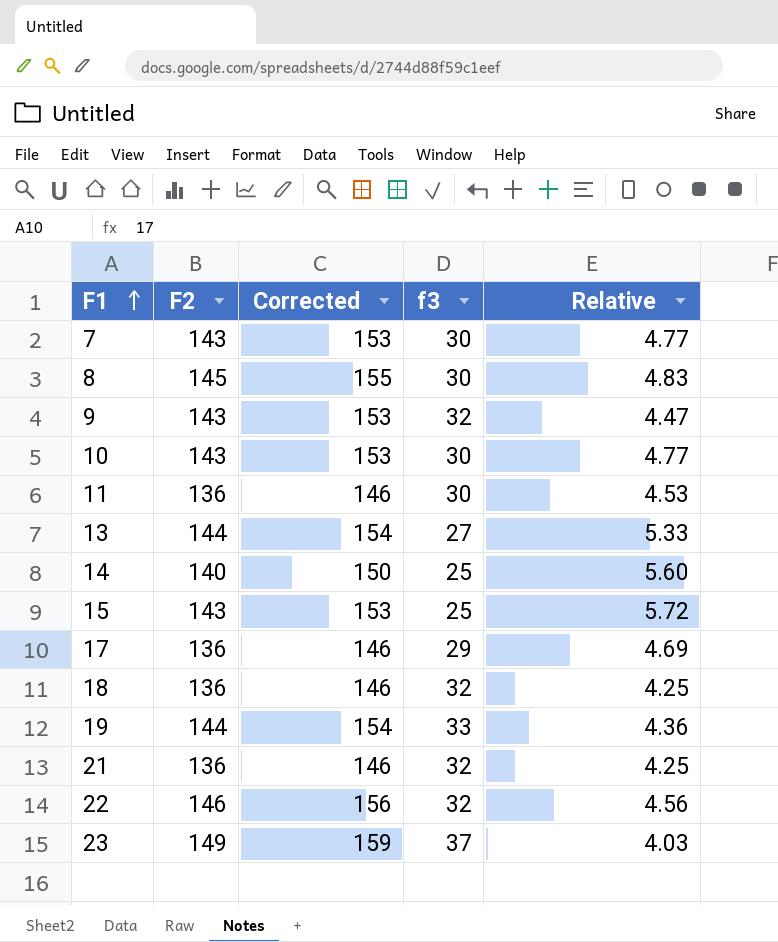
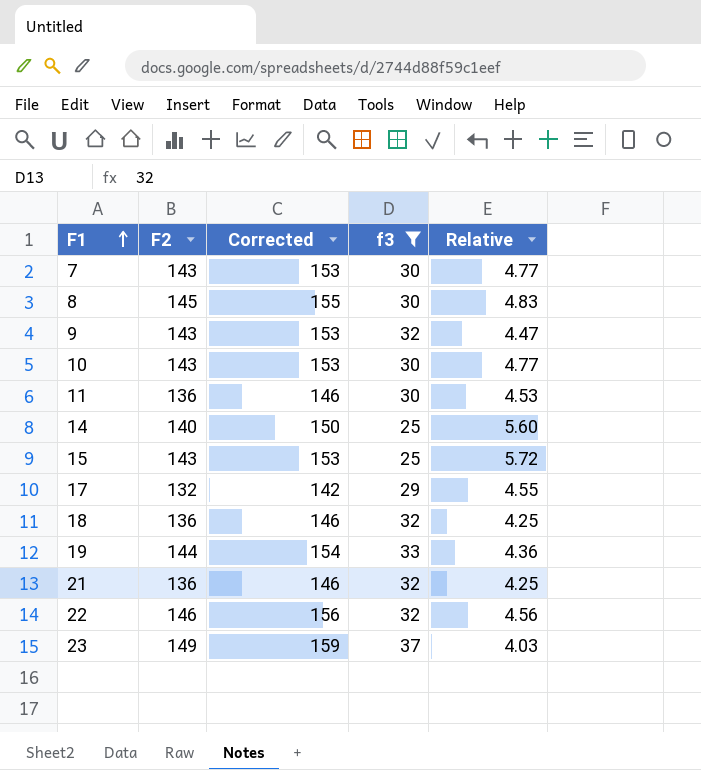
filter: none -> f3 != 27
17 | F2: 136 -> 132
17 | Corrected: 146 -> 142
17 | Relative: 4.69 -> 4.55

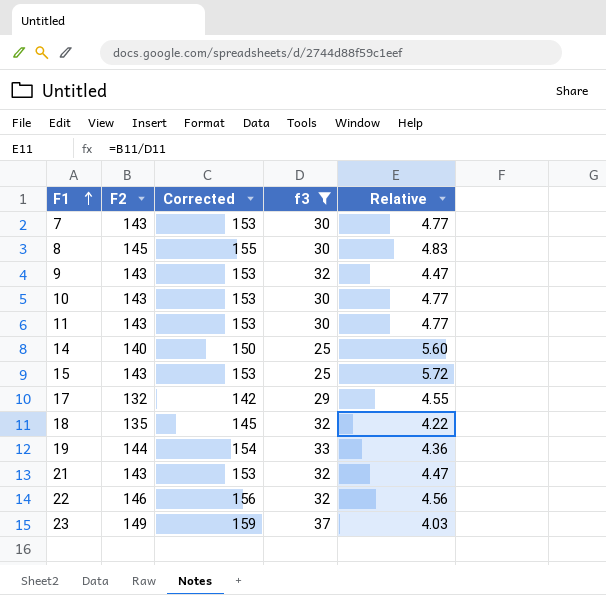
11 | F2: 136 -> 143
11 | Corrected: 146 -> 153
11 | Relative: 4.53 -> 4.77
18 | F2: 136 -> 135
18 | Corrected: 146 -> 145
18 | Relative: 4.25 -> 4.22
21 | F2: 136 -> 143
21 | Corrected: 146 -> 153
21 | Relative: 4.25 -> 4.47

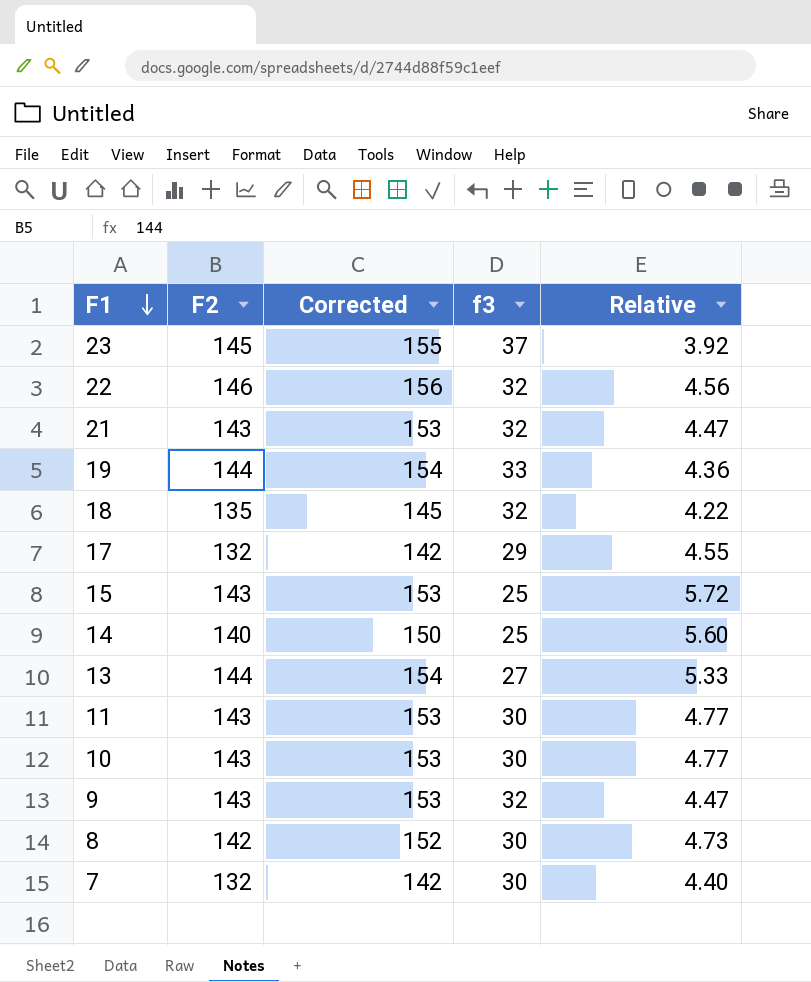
filter: f3 != 27 -> none
row order: F1 ascending -> F1 descending
23 | F2: 149 -> 145
23 | Corrected: 159 -> 155
23 | Relative: 4.03 -> 3.92
8 | F2: 145 -> 142
8 | Corrected: 155 -> 152
8 | Relative: 4.83 -> 4.73
7 | F2: 143 -> 132
7 | Corrected: 153 -> 142
7 | Relative: 4.77 -> 4.40

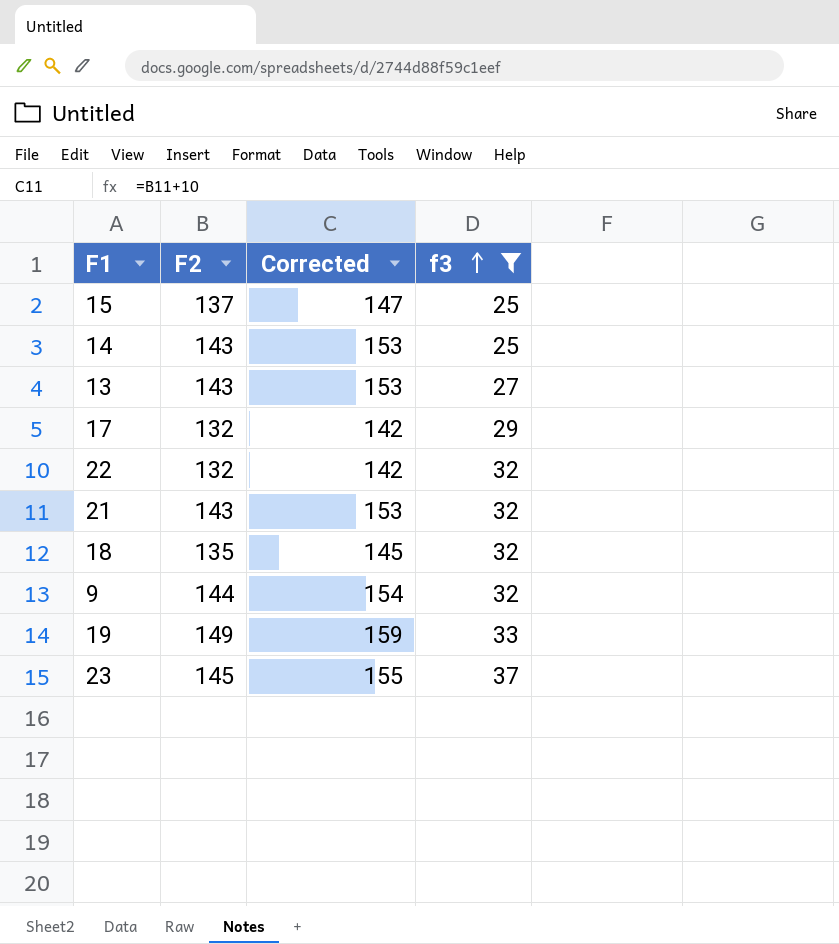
filter: none -> f3 != 30
row order: F1 descending -> f3 ascending
column Relative | formula: [F2] / [f3] -> none
15 | F2: 143 -> 137
15 | Corrected: 153 -> 147
14 | F2: 140 -> 143
14 | Corrected: 150 -> 153
13 | F2: 144 -> 143
13 | Corrected: 154 -> 153
22 | F2: 146 -> 132
22 | Corrected: 156 -> 142
9 | F2: 143 -> 144
9 | Corrected: 153 -> 154
19 | F2: 144 -> 149
19 | Corrected: 154 -> 159

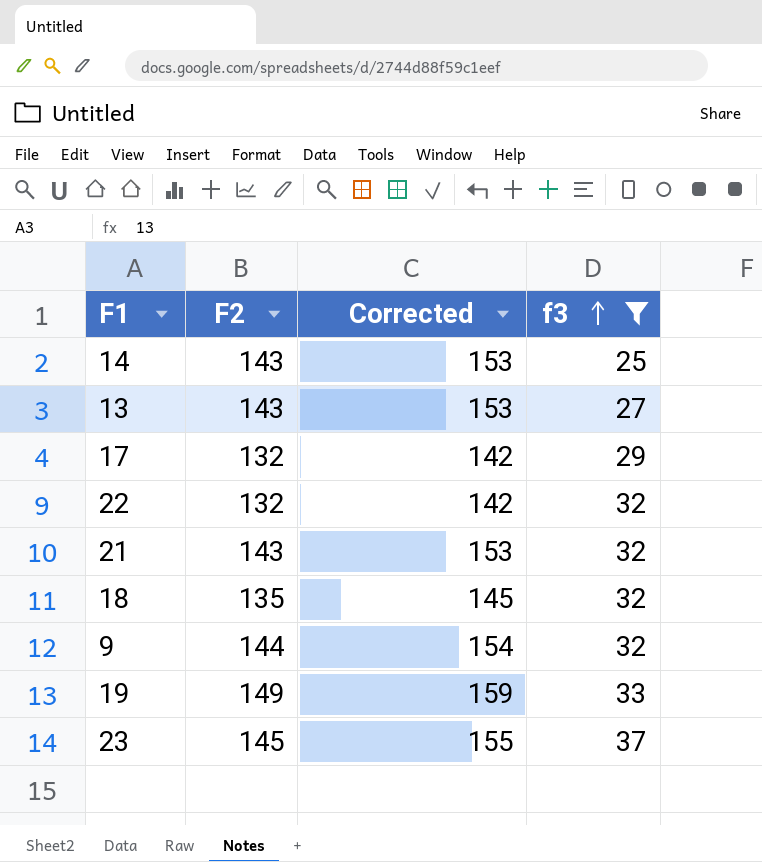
row 15: 137 | 147 | 25 -> none

